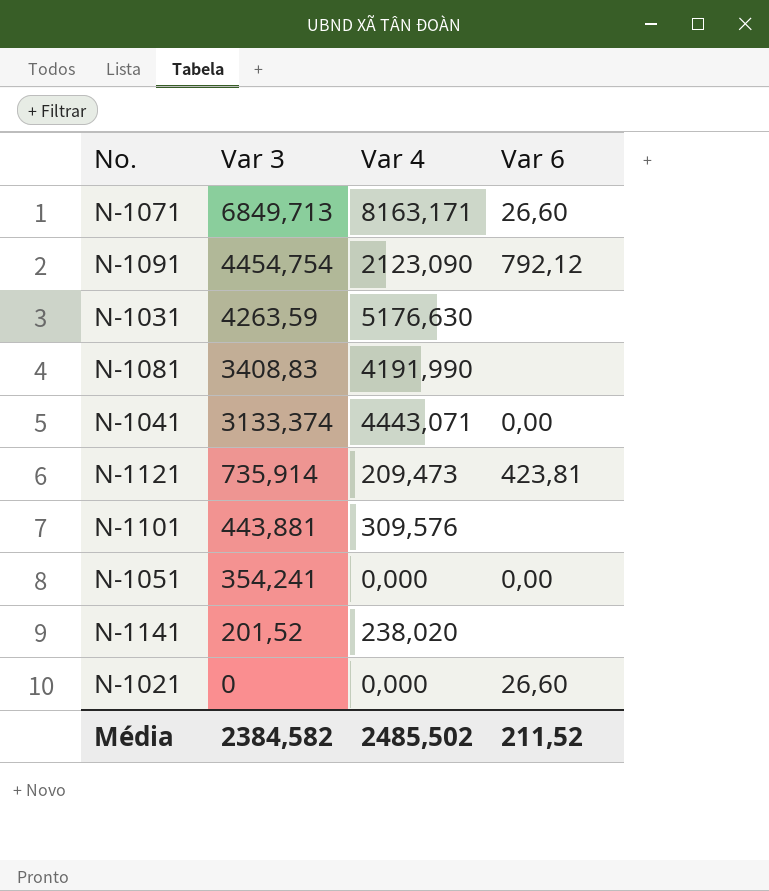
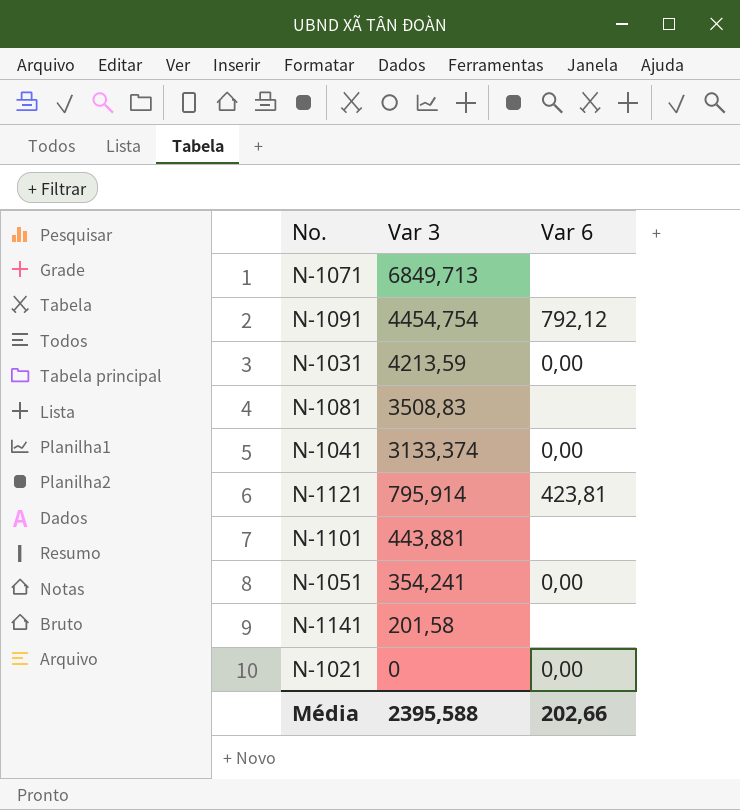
column Var 4 | position: 3 -> none
N-1071 | Var 6: 26,60 -> none
N-1031 | Var 3: 4263,59 -> 4213,59
N-1031 | Var 6: none -> 0,00
N-1081 | Var 3: 3408,83 -> 3508,83
N-1121 | Var 3: 735,914 -> 795,914
N-1141 | Var 3: 201,52 -> 201,58
N-1021 | Var 6: 26,60 -> 0,00
Média | Var 3: 2384,582 -> 2395,588
Média | Var 6: 211,52 -> 202,66

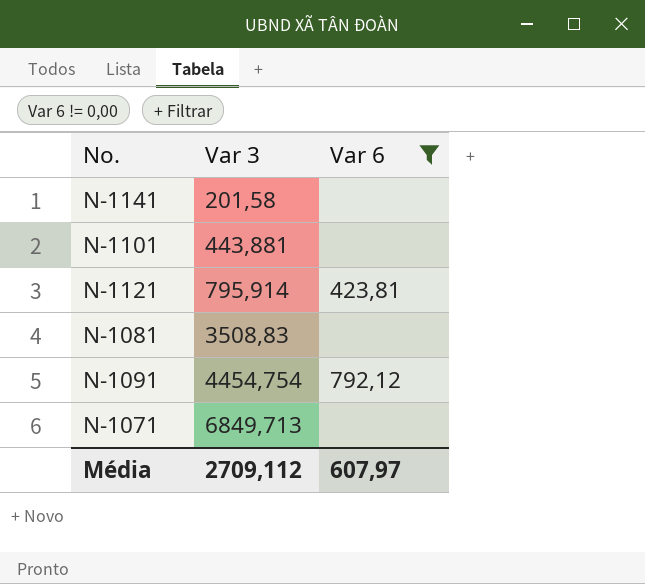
filter: none -> Var 6 != 0,00
row order: Var 3 descending -> Var 3 ascending
Média | Var 3: 2395,588 -> 2709,112
Média | Var 6: 202,66 -> 607,97

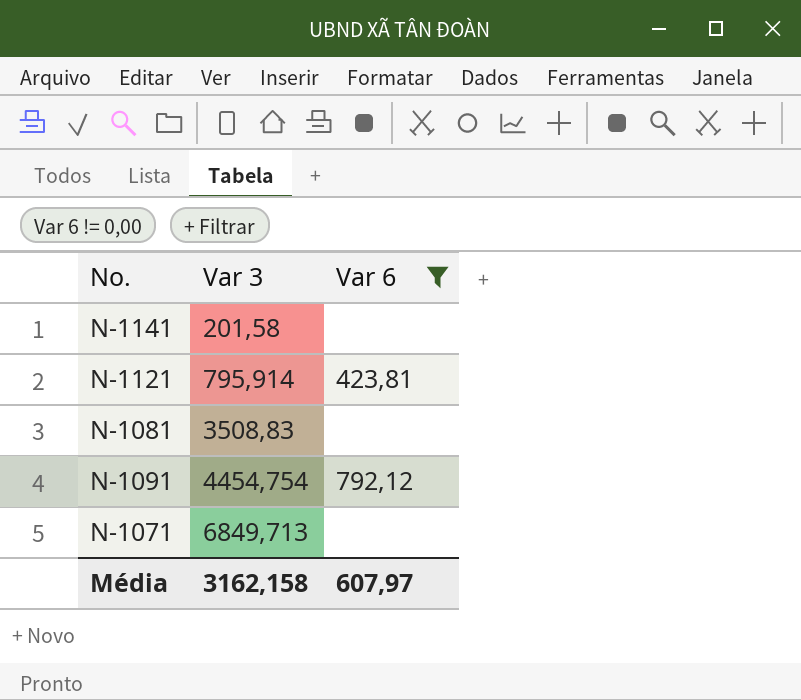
row N-1101: 443,881 | none -> none
Média | Var 3: 2709,112 -> 3162,158

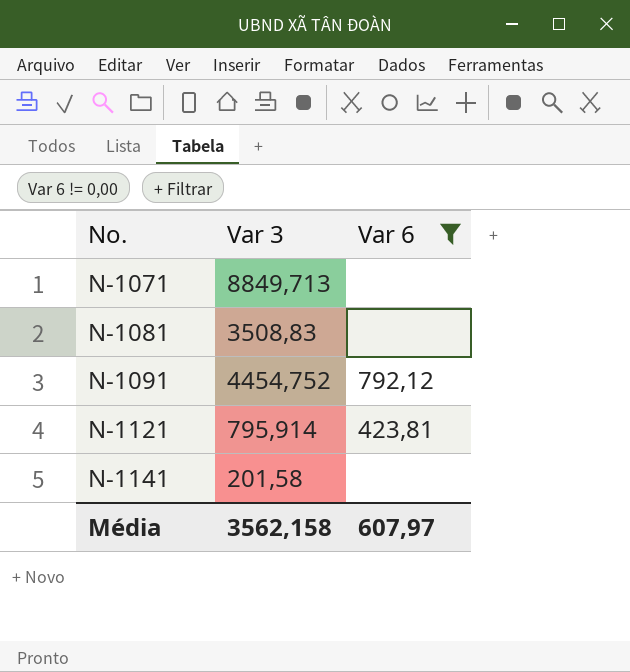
row order: Var 3 ascending -> No. ascending
N-1071 | Var 3: 6849,713 -> 8849,713
N-1091 | Var 3: 4454,754 -> 4454,752
Média | Var 3: 3162,158 -> 3562,158

